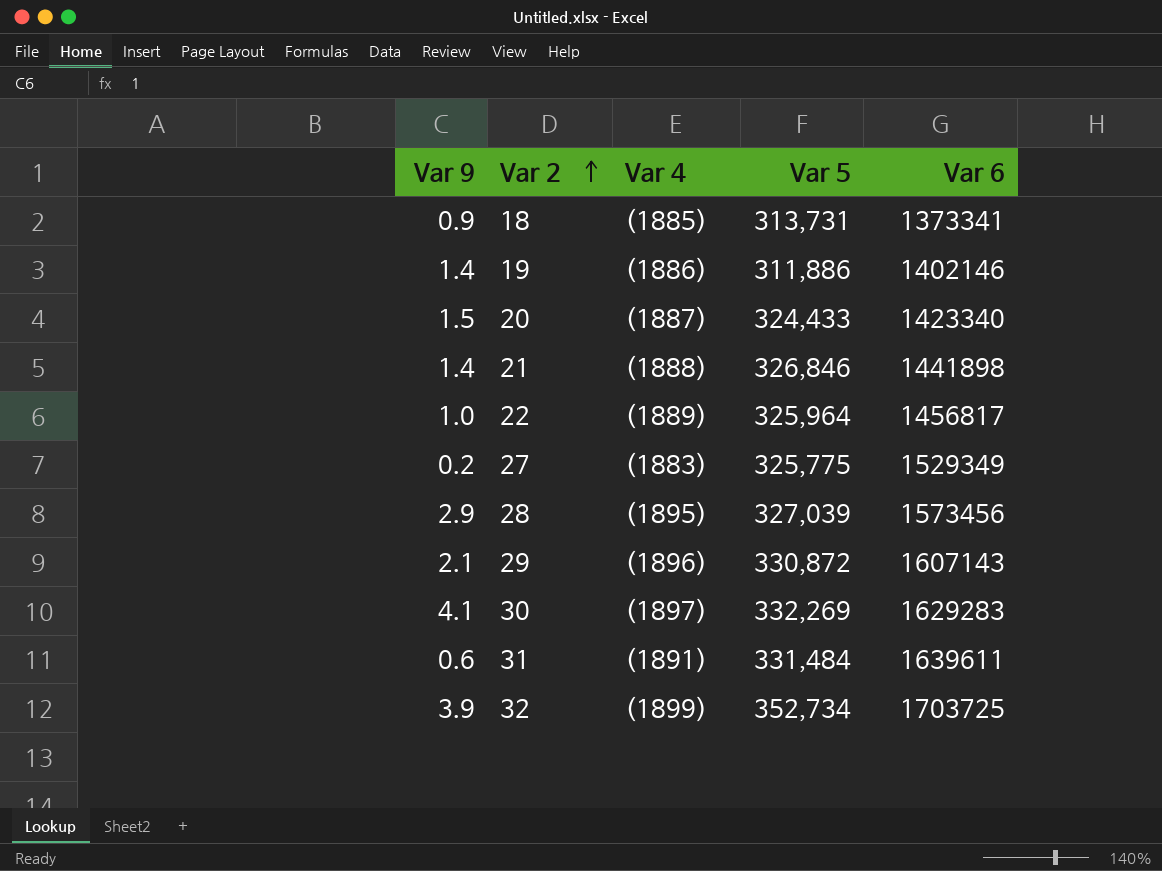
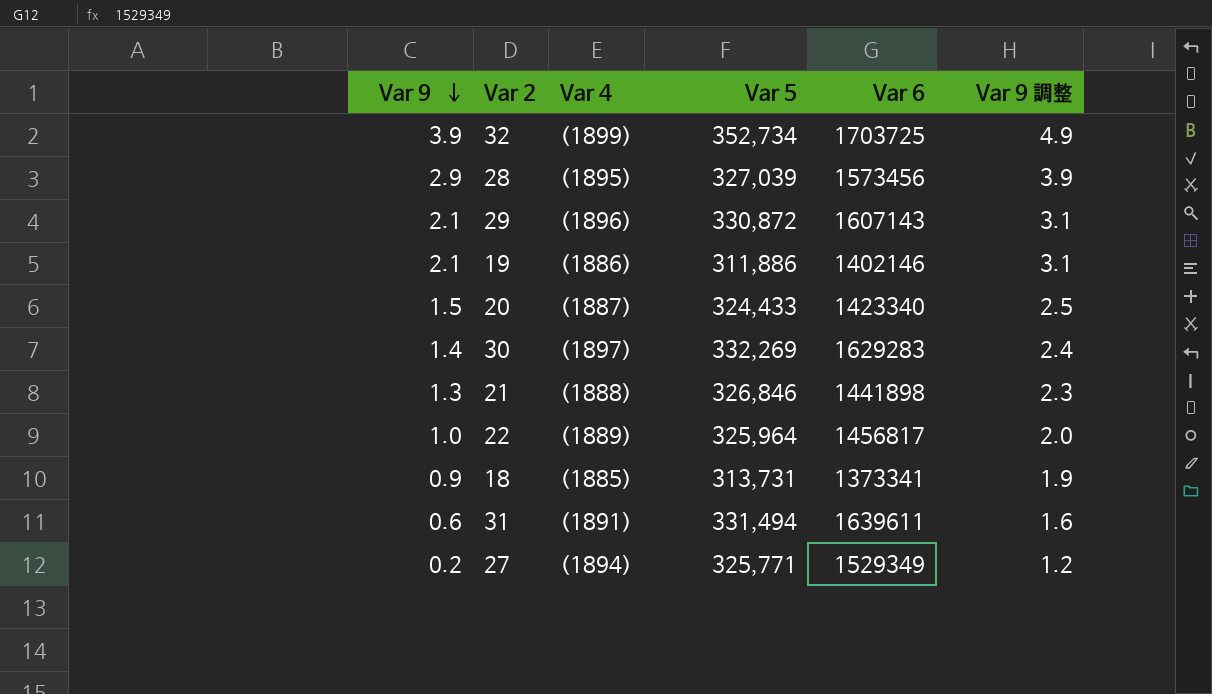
row order: Var 2 ascending -> Var 9 descending
column Var 9 調整 | formula: none -> [Var 9] + 1
19 | Var 9: 1.4 -> 2.1
30 | Var 9: 4.1 -> 1.4
21 | Var 9: 1.4 -> 1.3
31 | Var 5: 331,484 -> 331,494
27 | Var 4: (1883) -> (1894)
27 | Var 5: 325,775 -> 325,771

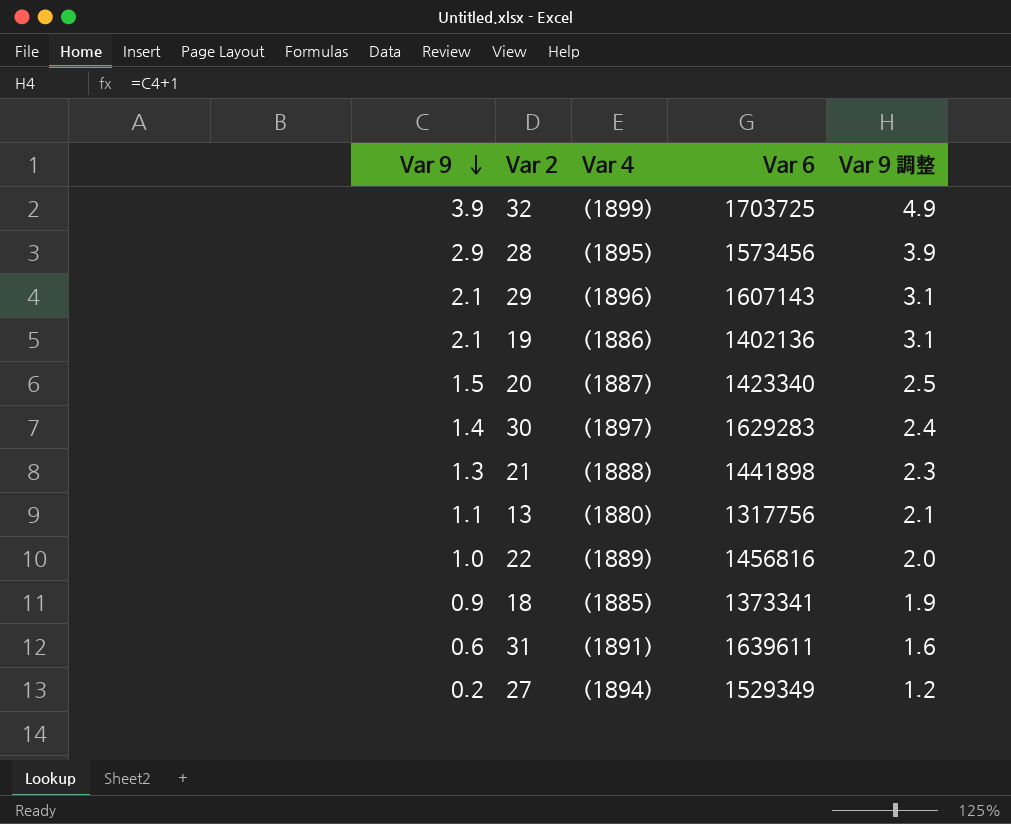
column Var 5 | position: 4 -> none
19 | Var 6: 1402146 -> 1402136
row 13: none -> 1.1 | (1880) | 1317756 | 2.1
22 | Var 6: 1456817 -> 1456816

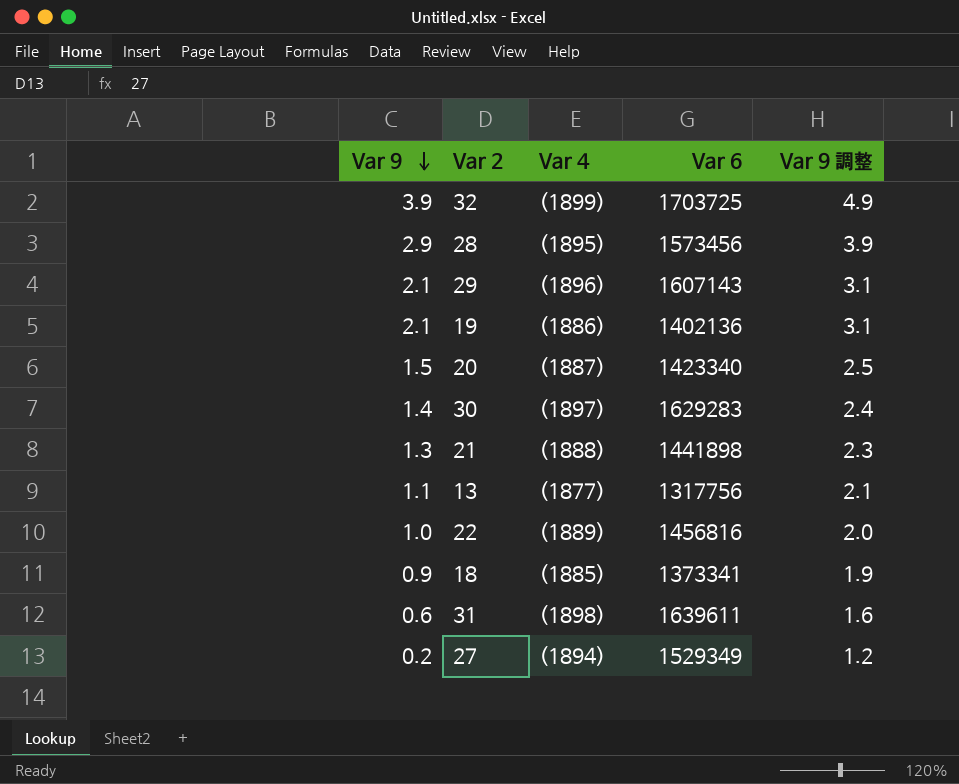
13 | Var 4: (1880) -> (1877)
31 | Var 4: (1891) -> (1898)

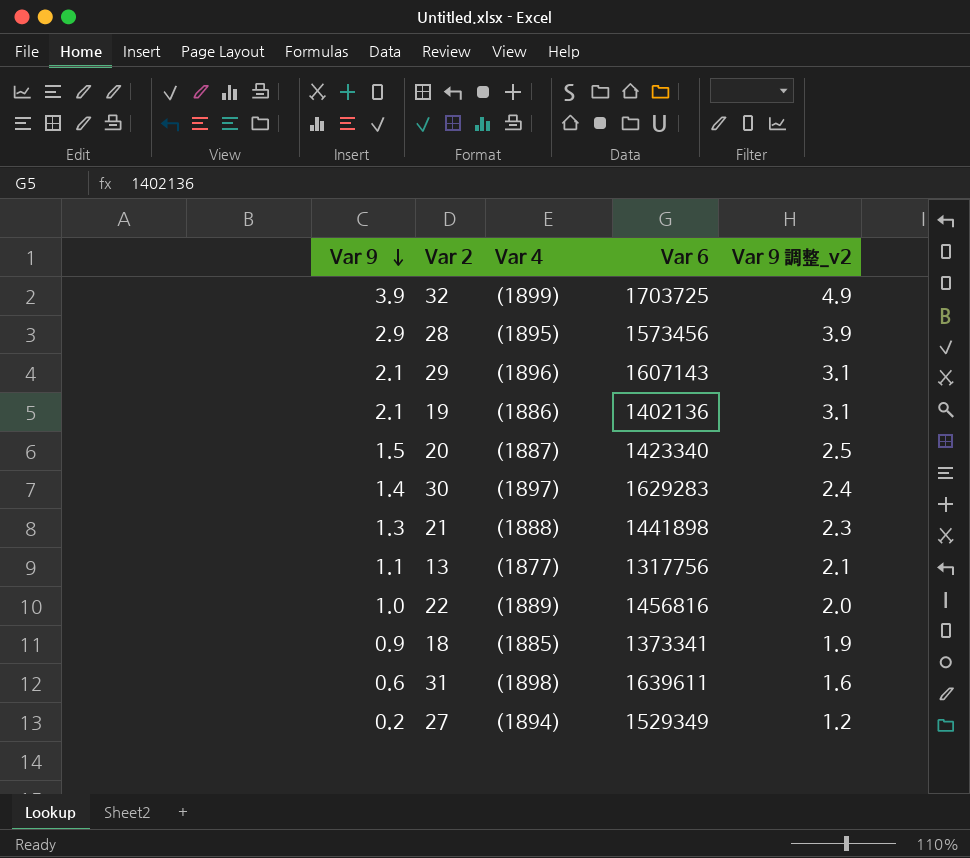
column name: Var 9 調整 -> Var 9 調整_v2

